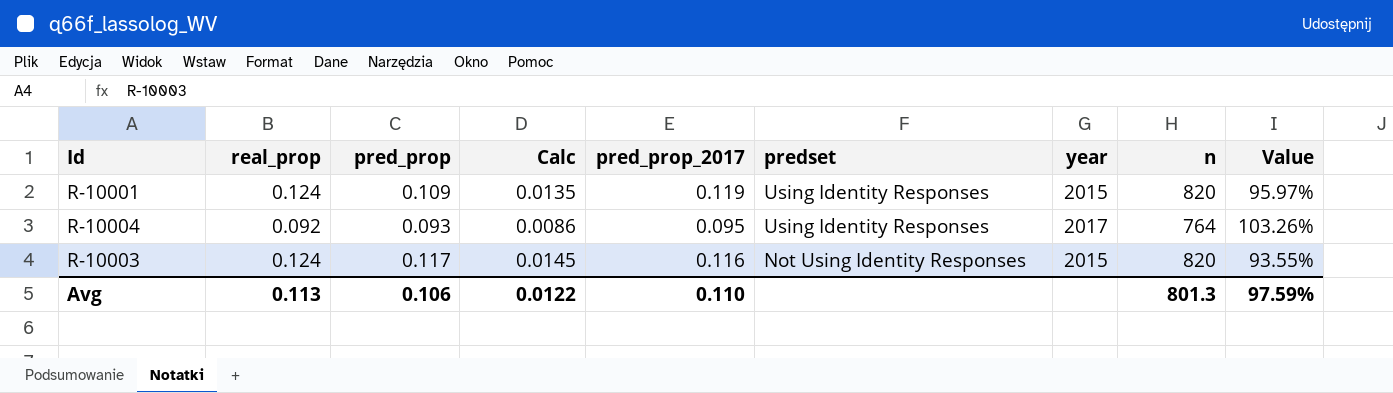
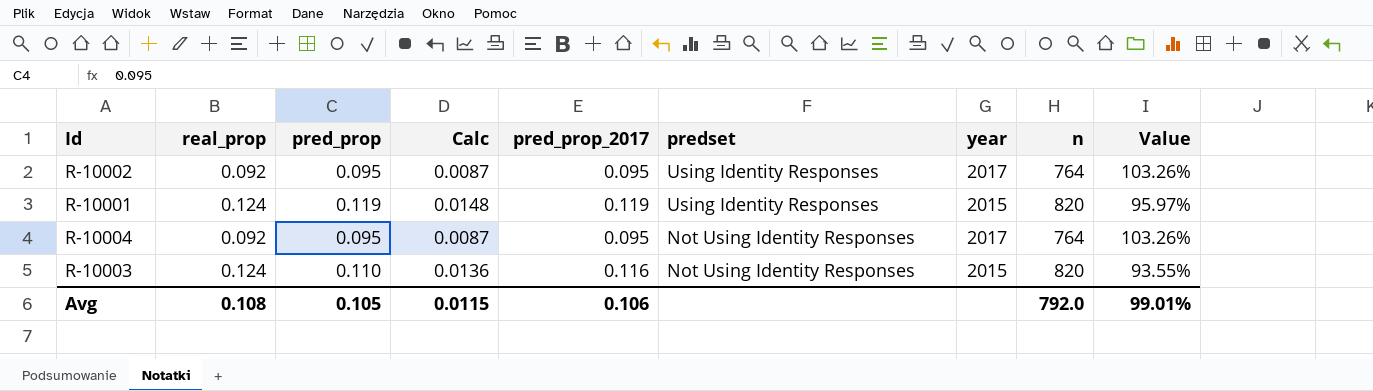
row R-10002: none -> 0.092 | 0.095 | 0.0087 | 0.095 | Using Identity Responses | 2017 | 764 | 103.26%
R-10001 | pred_prop: 0.109 -> 0.119
R-10001 | Calc: 0.0135 -> 0.0148
R-10004 | pred_prop: 0.093 -> 0.095
R-10004 | Calc: 0.0086 -> 0.0087
R-10004 | predset: Using Identity Responses -> Not Using Identity Responses
R-10003 | pred_prop: 0.117 -> 0.110
R-10003 | Calc: 0.0145 -> 0.0136
Avg | real_prop: 0.113 -> 0.108
Avg | pred_prop: 0.106 -> 0.105
Avg | Calc: 0.0122 -> 0.0115
Avg | pred_prop_2017: 0.110 -> 0.106
Avg | n: 801.3 -> 792.0
Avg | Value: 97.59% -> 99.01%

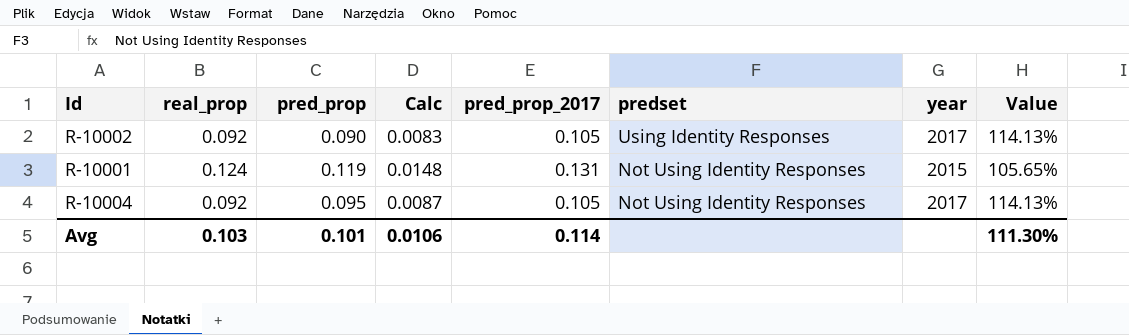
column n | position: 8 -> none
row R-10003: 0.124 | 0.110 | 0.0136 | 0.116 | Not Using Identity Responses | 2015 | 820 | 93.55% -> none
R-10002 | pred_prop: 0.095 -> 0.090
R-10002 | Calc: 0.0087 -> 0.0083
R-10002 | pred_prop_2017: 0.095 -> 0.105
R-10002 | Value: 103.26% -> 114.13%
R-10001 | pred_prop_2017: 0.119 -> 0.131
R-10001 | predset: Using Identity Responses -> Not Using Identity Responses
R-10001 | Value: 95.97% -> 105.65%
R-10004 | pred_prop_2017: 0.095 -> 0.105
R-10004 | Value: 103.26% -> 114.13%
Avg | real_prop: 0.108 -> 0.103
Avg | pred_prop: 0.105 -> 0.101
Avg | Calc: 0.0115 -> 0.0106
Avg | pred_prop_2017: 0.106 -> 0.114
Avg | Value: 99.01% -> 111.30%

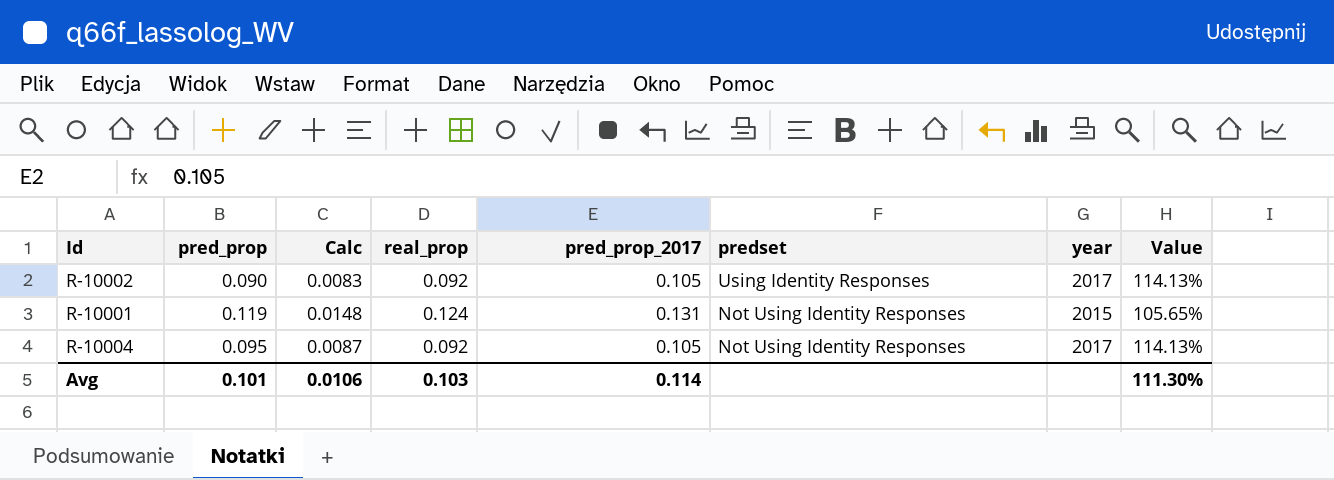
column real_prop | position: 2 -> 4

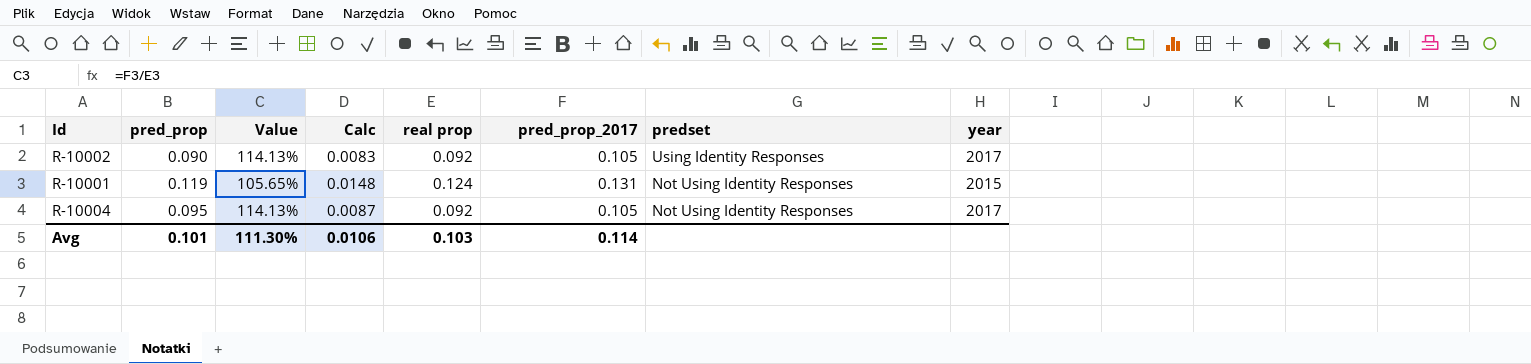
column Value | position: 8 -> 3
column name: real_prop -> real prop

